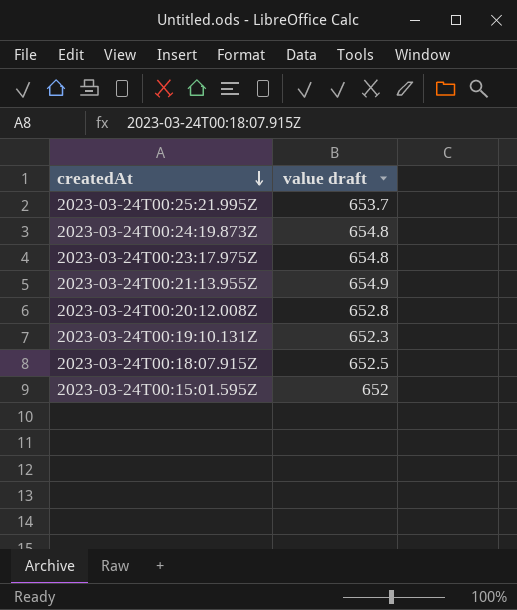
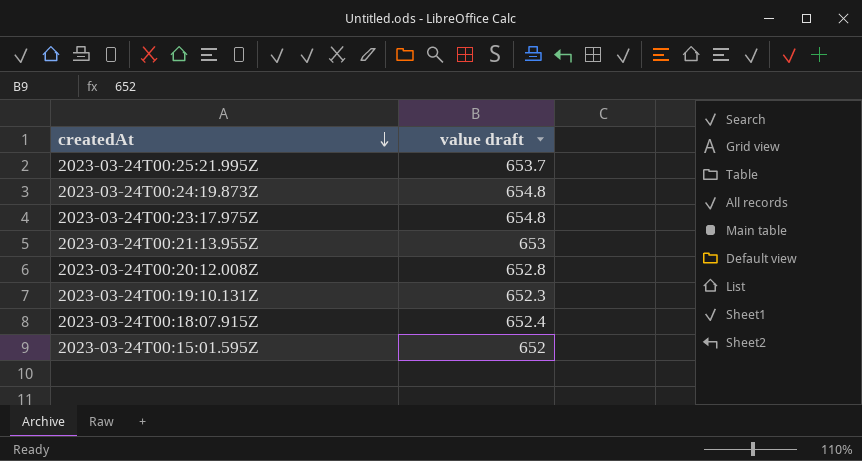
2023-03-24T00:21:13.955Z | value draft: 654.9 -> 653
2023-03-24T00:18:07.915Z | value draft: 652.5 -> 652.4

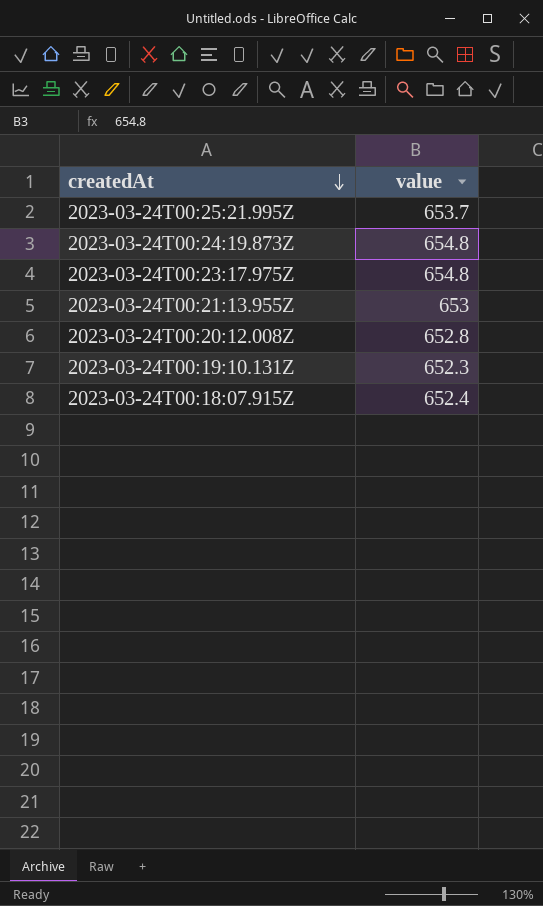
column name: value draft -> value
row 2023-03-24T00:15:01.595Z: 652 -> none

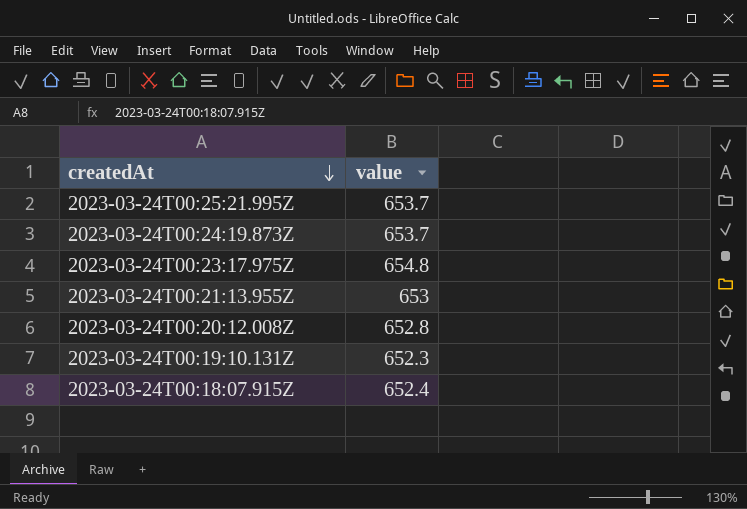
2023-03-24T00:24:19.873Z | value: 654.8 -> 653.7

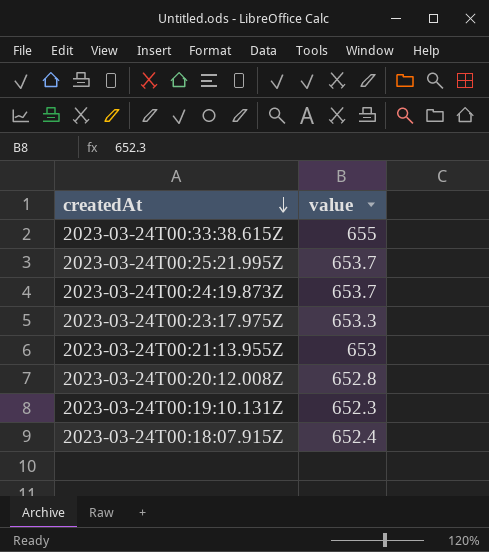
row 2023-03-24T00:33:38.615Z: none -> 655
2023-03-24T00:23:17.975Z | value: 654.8 -> 653.3

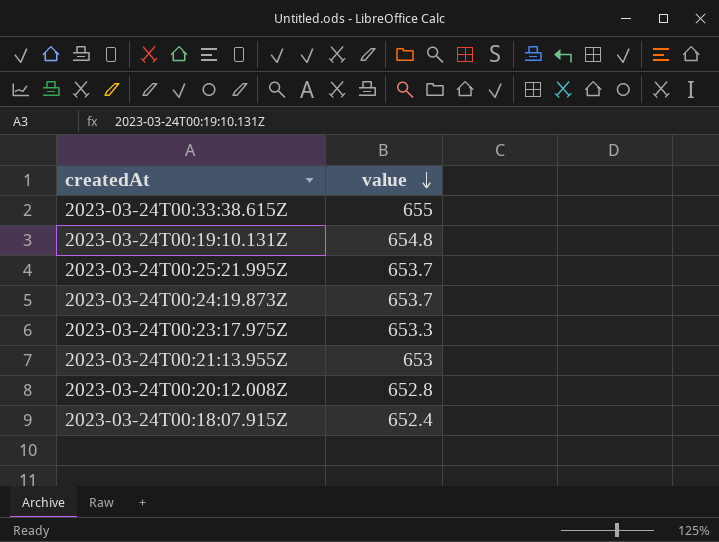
row order: createdAt descending -> value descending
2023-03-24T00:19:10.131Z | value: 652.3 -> 654.8

